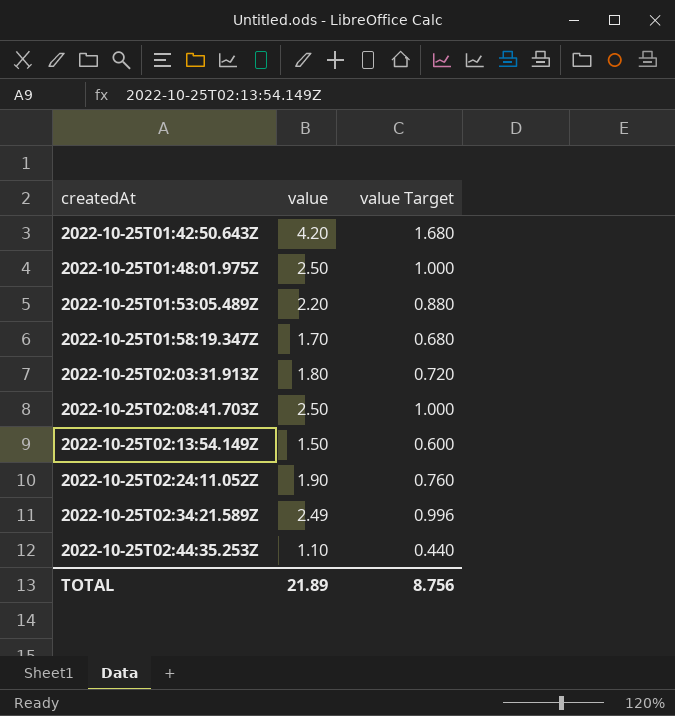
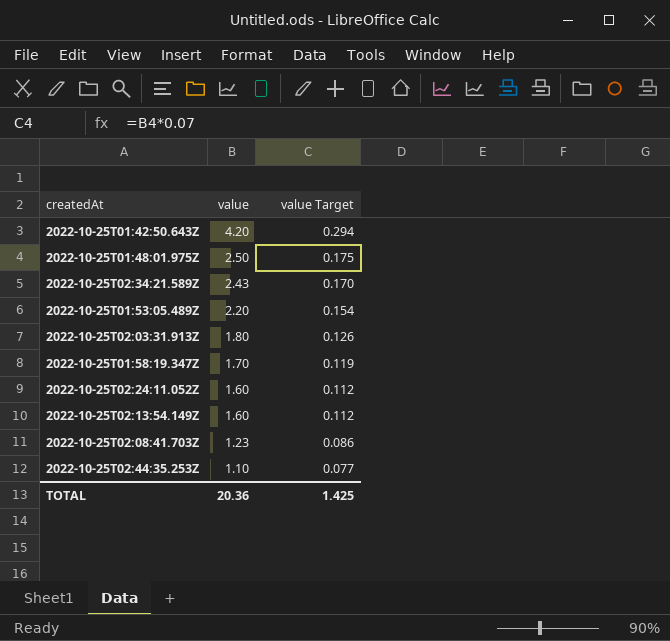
row order: createdAt ascending -> value descending
column value Target | formula: [value] * 0.4 -> [value] * 0.07
2022-10-25T02:34:21.589Z | value: 2.49 -> 2.43
2022-10-25T02:24:11.052Z | value: 1.90 -> 1.60
2022-10-25T02:13:54.149Z | value: 1.50 -> 1.60
2022-10-25T02:08:41.703Z | value: 2.50 -> 1.23
TOTAL | value: 21.89 -> 20.36
TOTAL | value Target: 8.756 -> 1.425

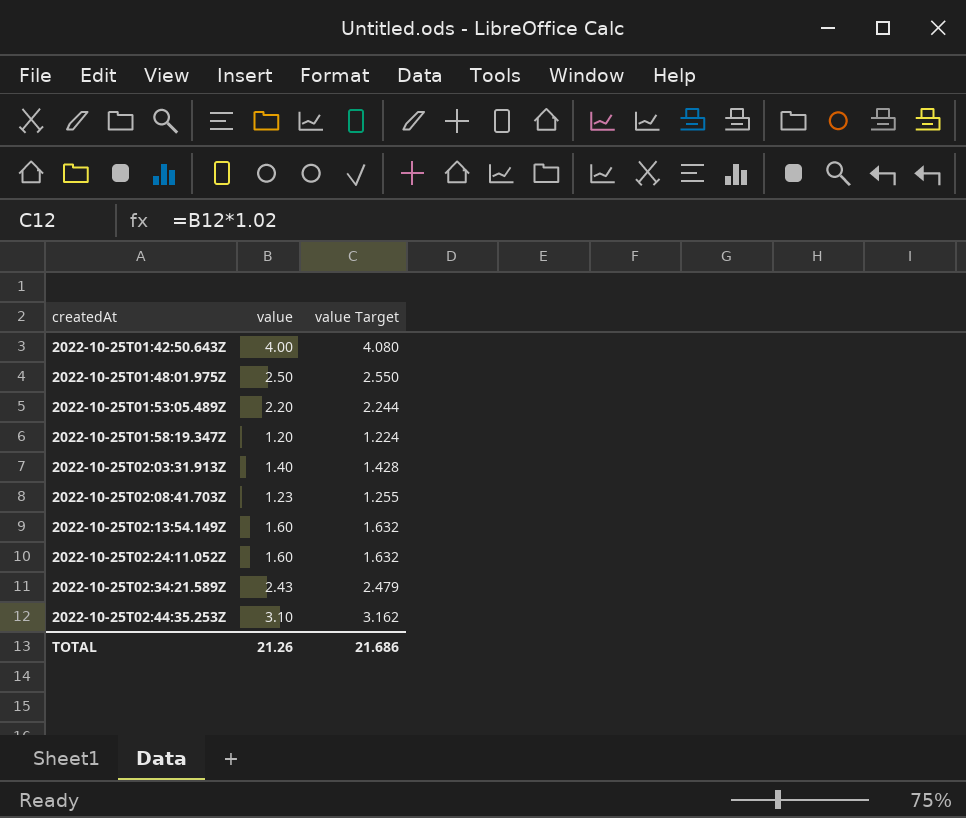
row order: value descending -> createdAt ascending
column value Target | formula: [value] * 0.07 -> [value] * 1.02
2022-10-25T01:42:50.643Z | value: 4.20 -> 4.00
2022-10-25T01:58:19.347Z | value: 1.70 -> 1.20
2022-10-25T02:03:31.913Z | value: 1.80 -> 1.40
2022-10-25T02:44:35.253Z | value: 1.10 -> 3.10
TOTAL | value: 20.36 -> 21.26
TOTAL | value Target: 1.425 -> 21.686

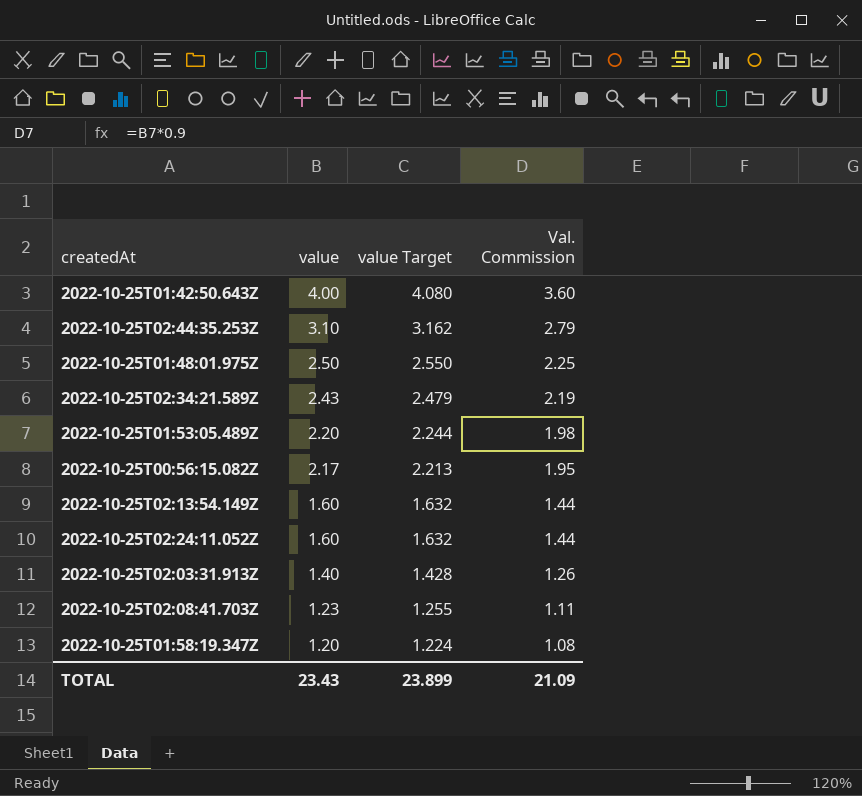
row order: createdAt ascending -> value descending
column Val. Commission | formula: none -> [value] * 0.9
row 2022-10-25T00:56:15.082Z: none -> 2.17 | 2.213 | 1.95
TOTAL | value: 21.26 -> 23.43
TOTAL | value Target: 21.686 -> 23.899

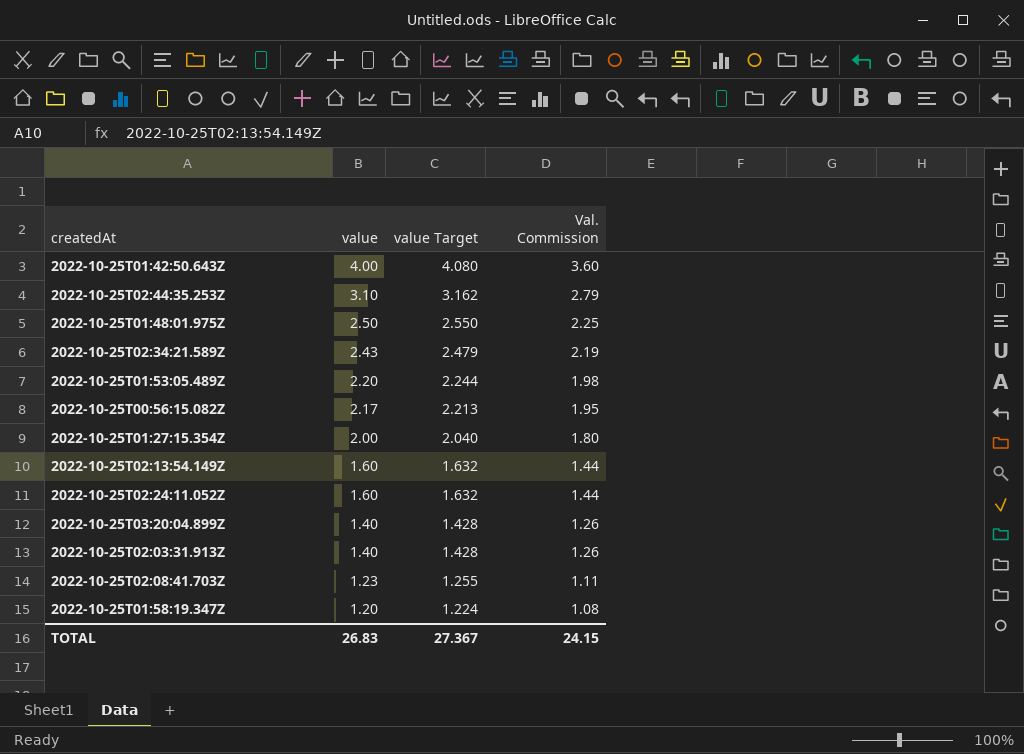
row 2022-10-25T01:27:15.354Z: none -> 2.00 | 2.040 | 1.80
row 2022-10-25T03:20:04.899Z: none -> 1.40 | 1.428 | 1.26
TOTAL | value: 23.43 -> 26.83
TOTAL | value Target: 23.899 -> 27.367
TOTAL | Val. Commission: 21.09 -> 24.15

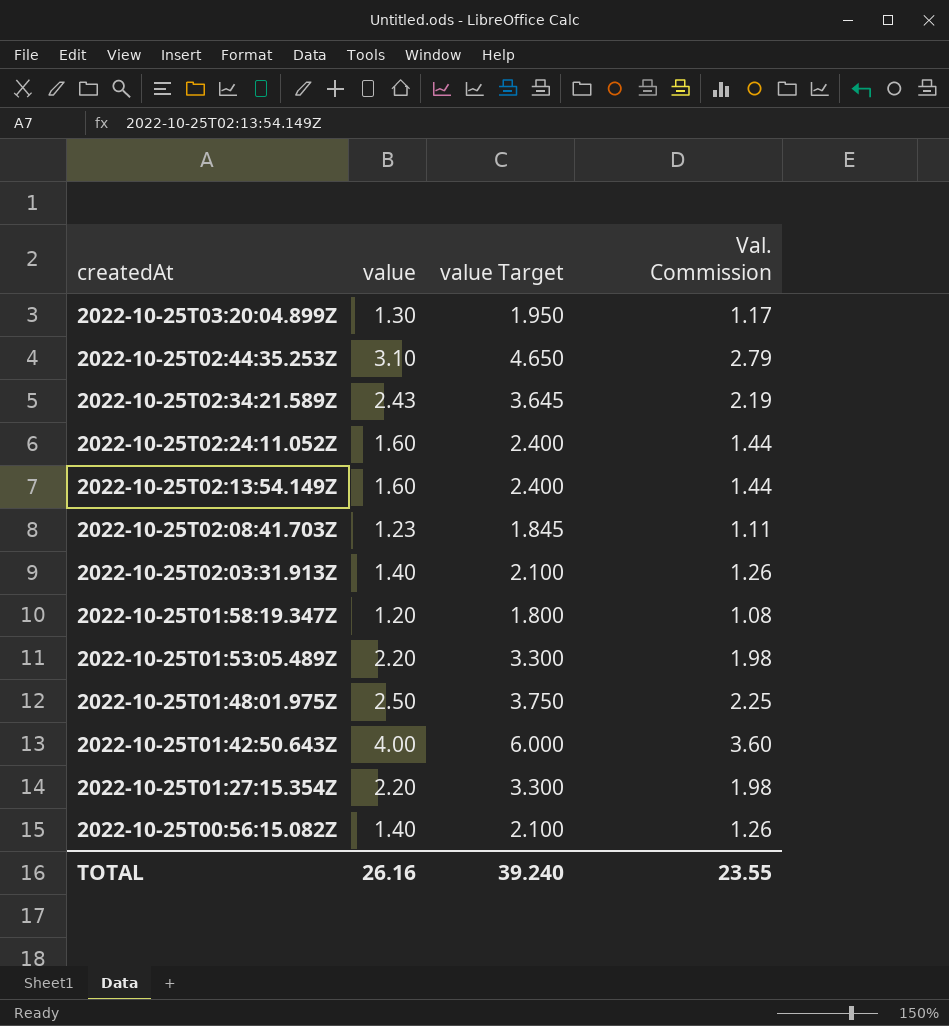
row order: value descending -> createdAt descending
column value Target | formula: [value] * 1.02 -> [value] * 1.5
2022-10-25T03:20:04.899Z | value: 1.40 -> 1.30
2022-10-25T03:20:04.899Z | Val. Commission: 1.26 -> 1.17
2022-10-25T01:27:15.354Z | value: 2.00 -> 2.20
2022-10-25T01:27:15.354Z | Val. Commission: 1.80 -> 1.98
2022-10-25T00:56:15.082Z | value: 2.17 -> 1.40
2022-10-25T00:56:15.082Z | Val. Commission: 1.95 -> 1.26
TOTAL | value: 26.83 -> 26.16
TOTAL | value Target: 27.367 -> 39.240
TOTAL | Val. Commission: 24.15 -> 23.55

